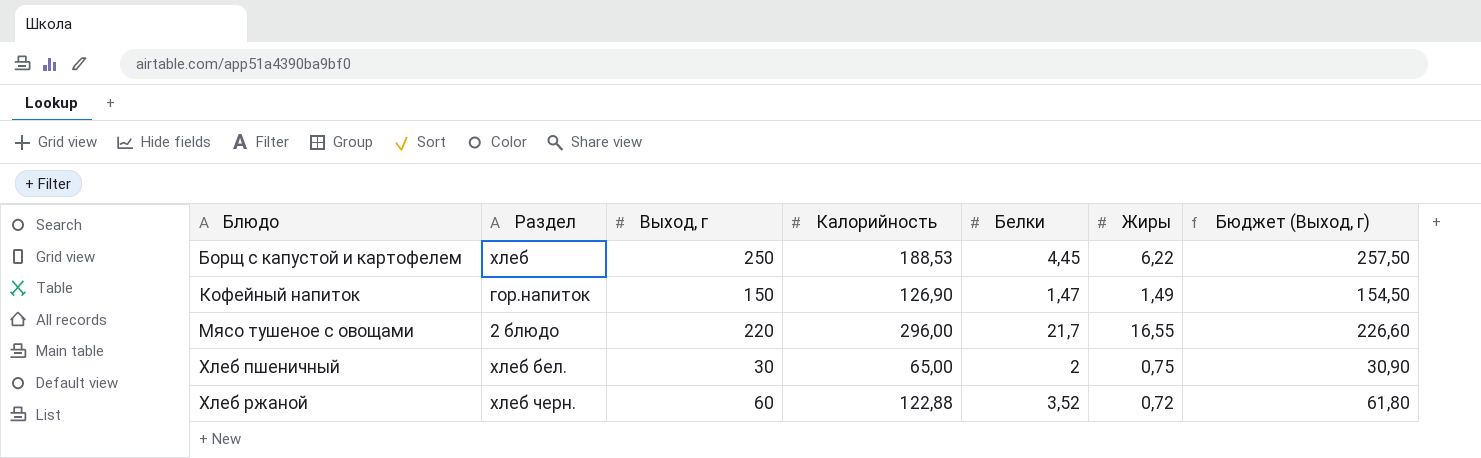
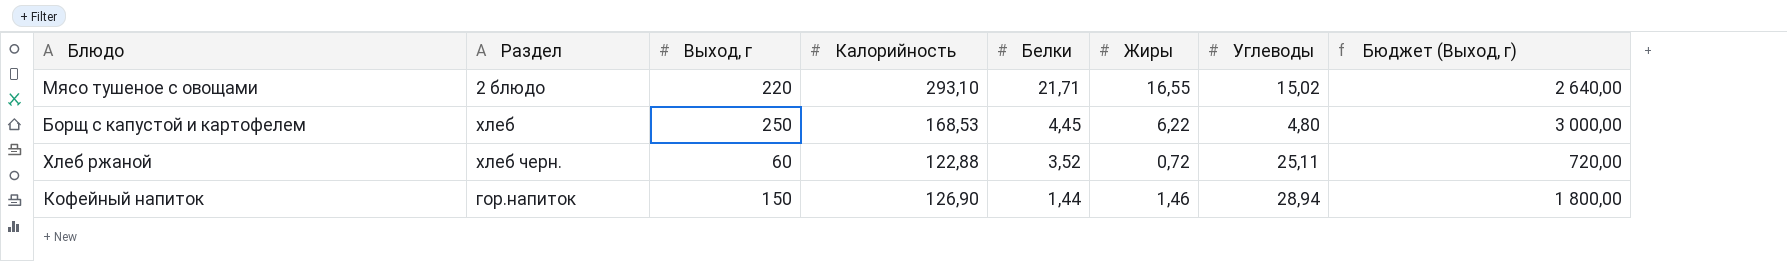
row order: Блюдо ascending -> Белки descending
column Углеводы | position: none -> 7
column Бюджет (Выход, г) | formula: [Выход, г] * 1,03 -> [Выход, г] * 12
row Хлеб пшеничный: хлеб бел. | 30 | 65,00 | 2 | 0,75 | 30,90 -> none
Мясо тушеное с овощами | Калорийность: 296,00 -> 293,10
Мясо тушеное с овощами | Белки: 21,7 -> 21,71
Борщ с капустой и картофелем | Калорийность: 188,53 -> 168,53
Кофейный напиток | Белки: 1,47 -> 1,44
Кофейный напиток | Жиры: 1,49 -> 1,46

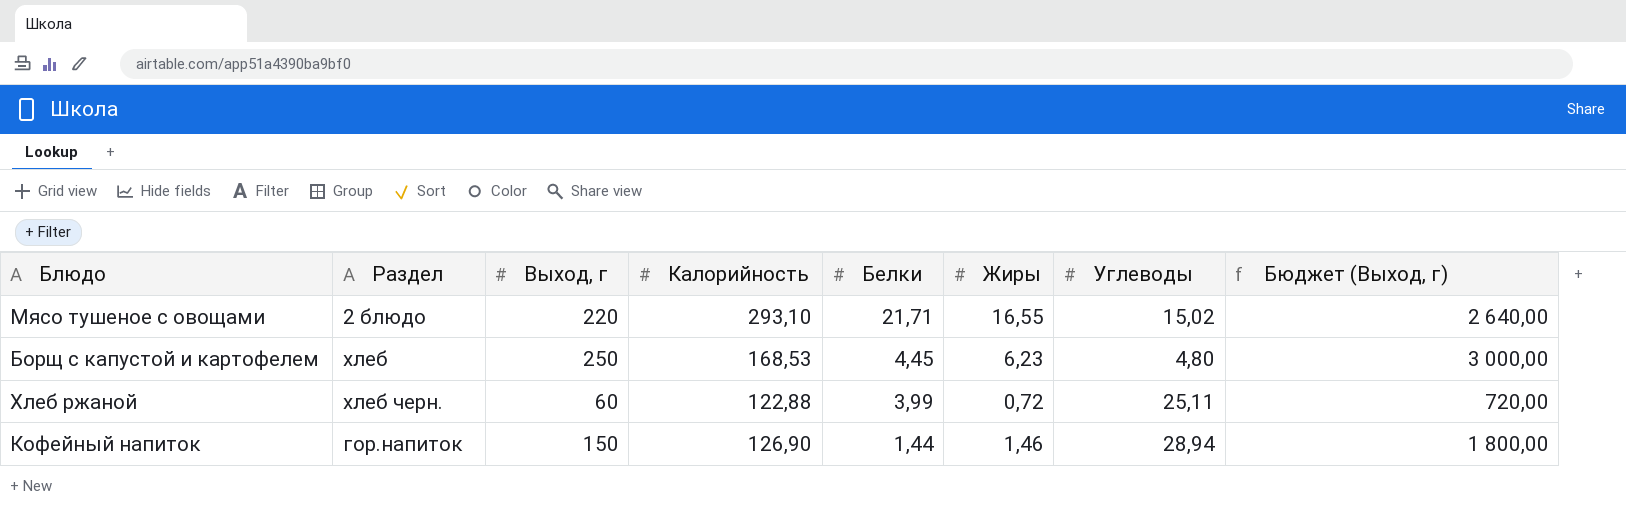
Борщ с капустой и картофелем | Жиры: 6,22 -> 6,23
Хлеб ржаной | Белки: 3,52 -> 3,99

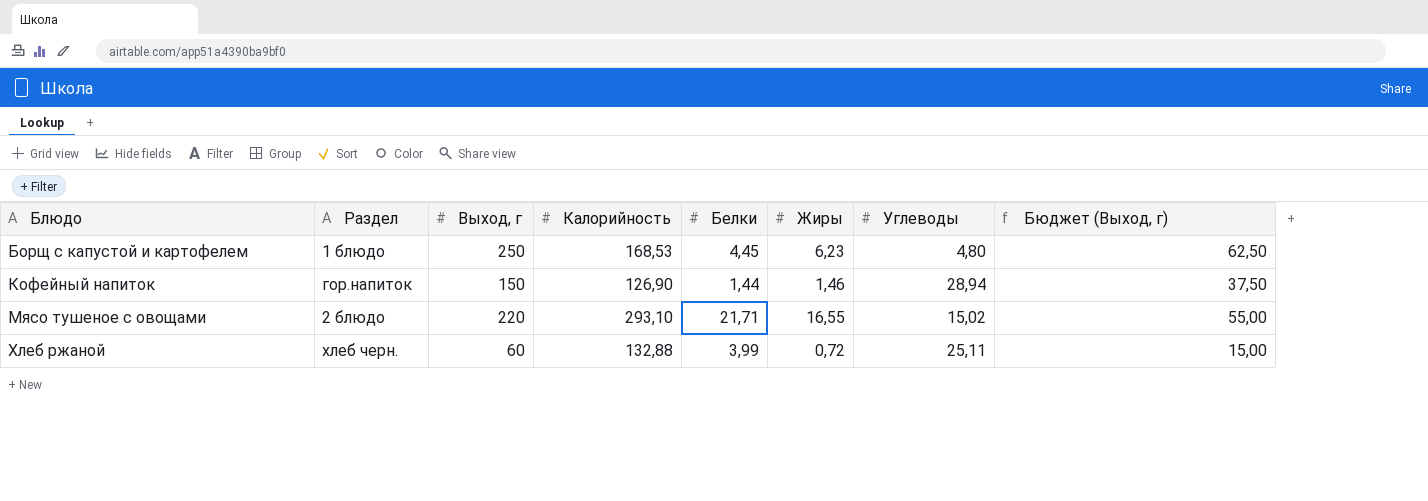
row order: Белки descending -> Блюдо ascending
column Бюджет (Выход, г) | formula: [Выход, г] * 12 -> [Выход, г] * 0,25
Борщ с капустой и картофелем | Раздел: хлеб -> 1 блюдо
Хлеб ржаной | Калорийность: 122,88 -> 132,88

